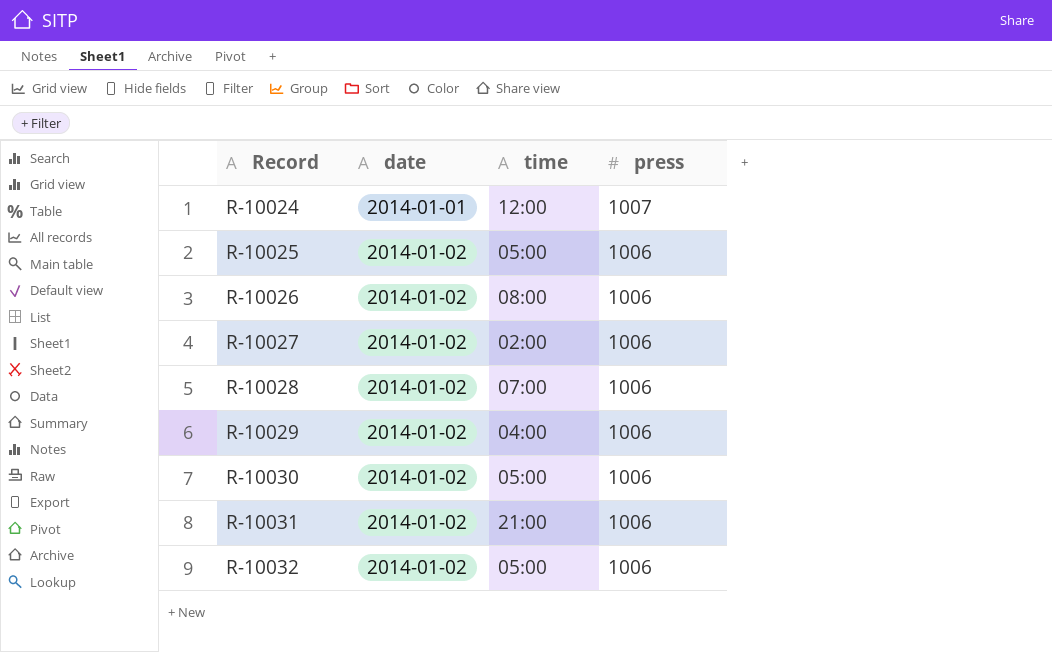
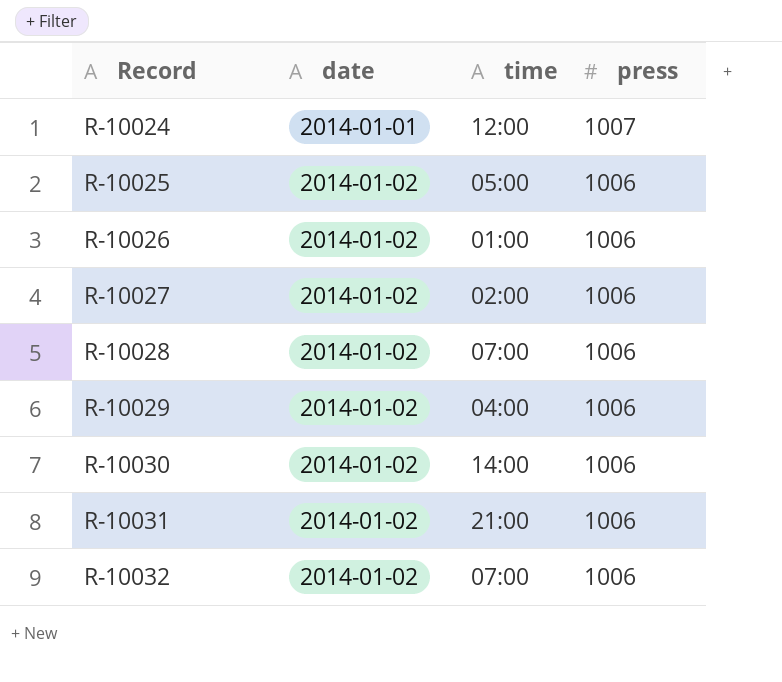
R-10026 | time: 08:00 -> 01:00
R-10030 | time: 05:00 -> 14:00
R-10032 | time: 05:00 -> 07:00

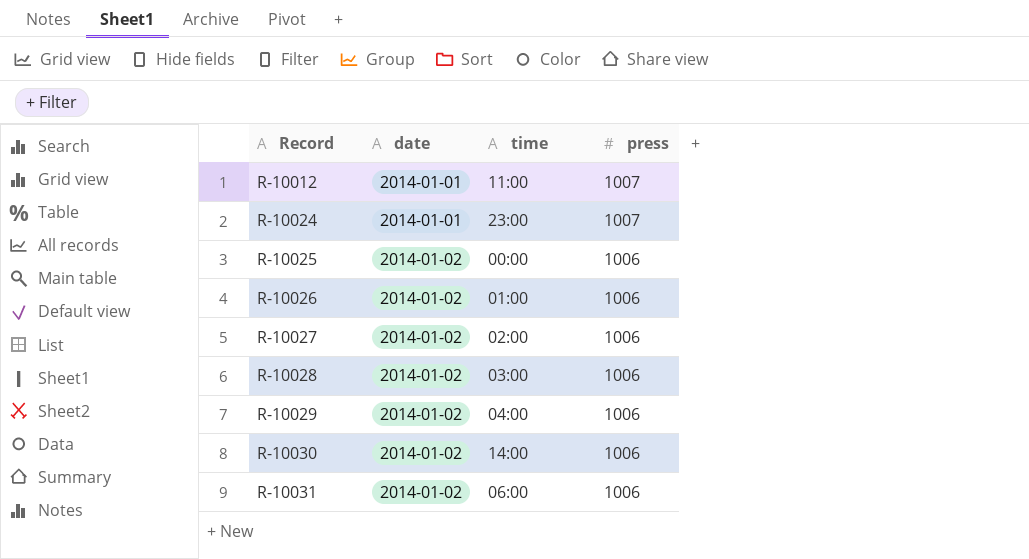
row R-10032: 2014-01-02 | 07:00 | 1006 -> none
row R-10012: none -> 2014-01-01 | 11:00 | 1007
R-10024 | time: 12:00 -> 23:00
R-10025 | time: 05:00 -> 00:00
R-10028 | time: 07:00 -> 03:00
R-10031 | time: 21:00 -> 06:00

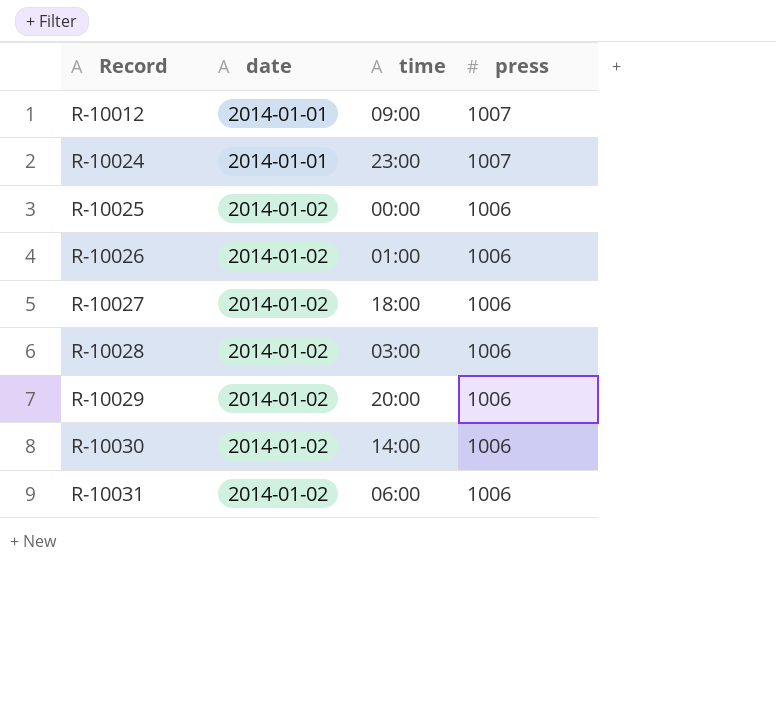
R-10012 | time: 11:00 -> 09:00
R-10027 | time: 02:00 -> 18:00
R-10029 | time: 04:00 -> 20:00

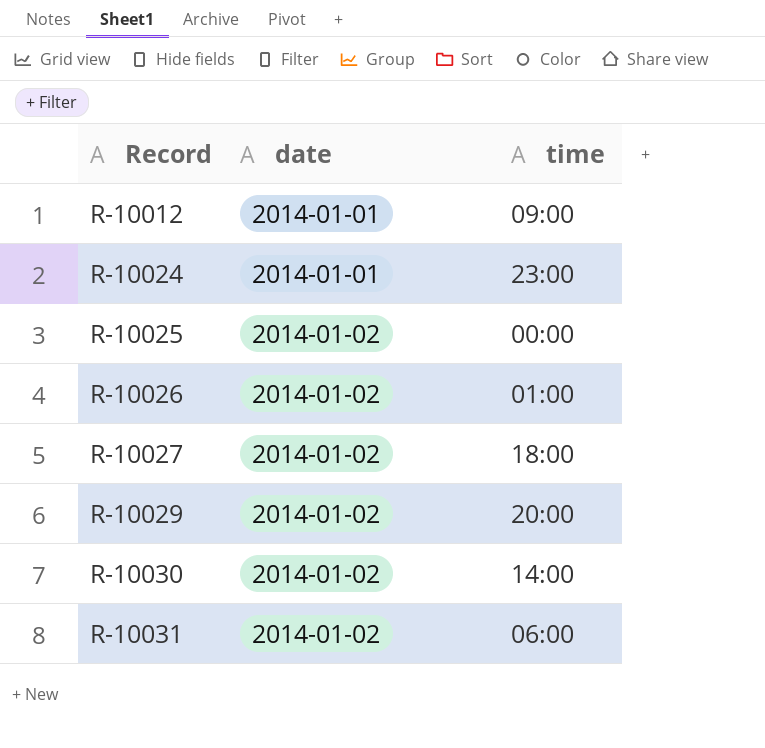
column press | position: 4 -> none
row R-10028: 2014-01-02 | 03:00 | 1006 -> none

